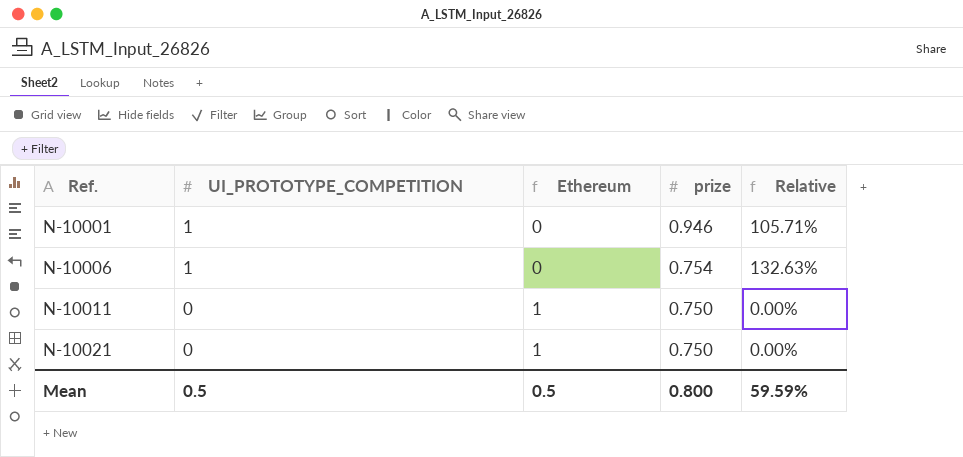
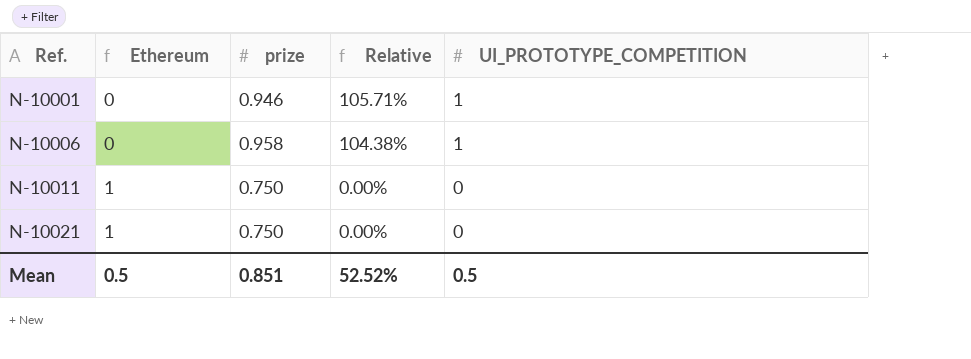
column UI_PROTOTYPE_COMPETITION | position: 2 -> 5
N-10006 | prize: 0.754 -> 0.958
N-10006 | Relative: 132.63% -> 104.38%
Mean | prize: 0.800 -> 0.851
Mean | Relative: 59.59% -> 52.52%

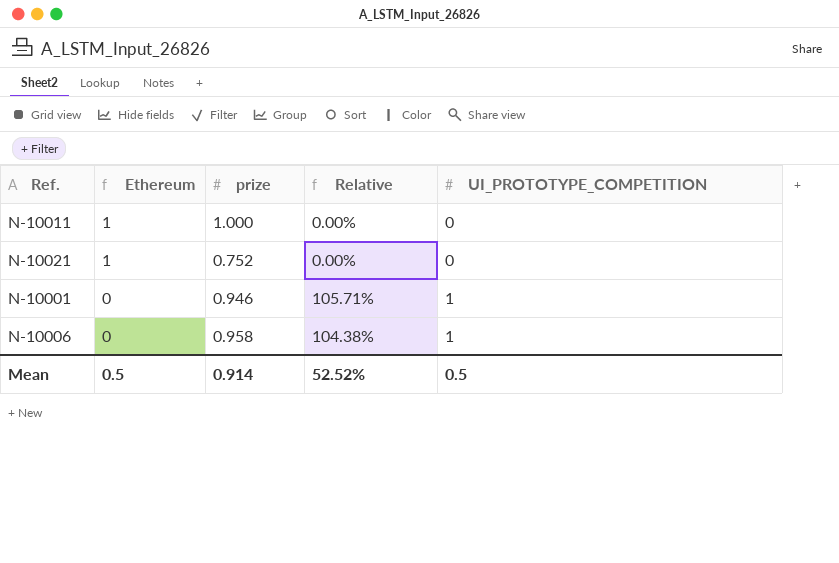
row order: Ref. ascending -> Ethereum descending
N-10011 | prize: 0.750 -> 1.000
N-10021 | prize: 0.750 -> 0.752
Mean | prize: 0.851 -> 0.914

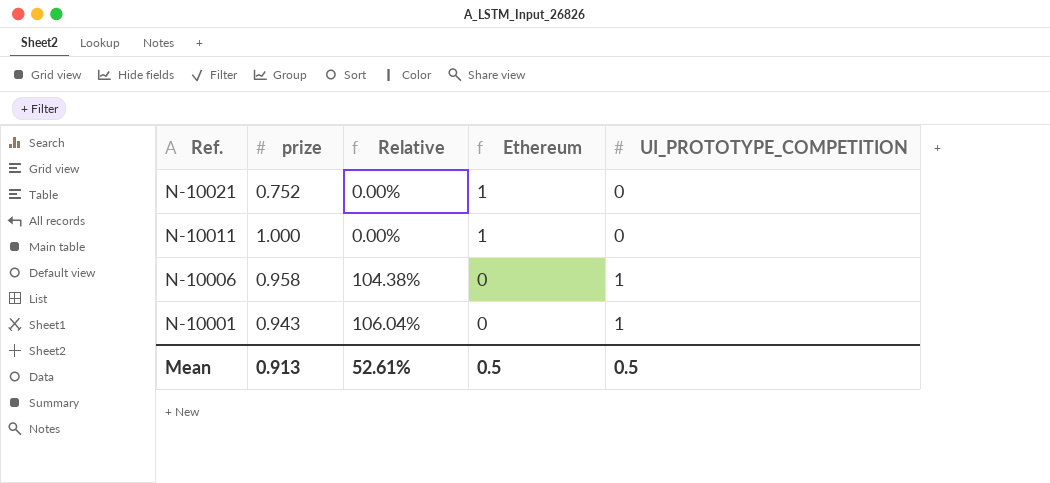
row order: Ethereum descending -> Ref. descending
column Ethereum | position: 2 -> 4
N-10001 | prize: 0.946 -> 0.943
N-10001 | Relative: 105.71% -> 106.04%
Mean | prize: 0.914 -> 0.913
Mean | Relative: 52.52% -> 52.61%

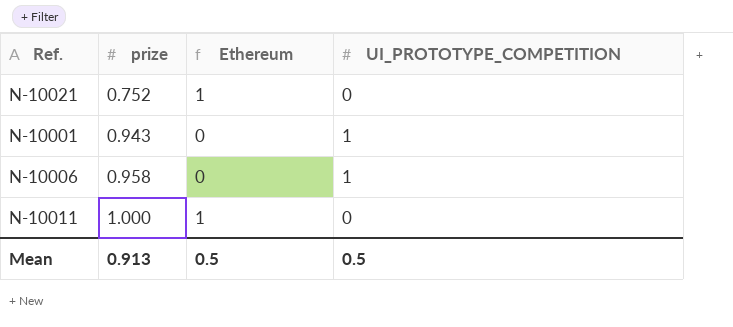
row order: Ref. descending -> prize ascending
column Relative | formula: [UI_PROTOTYPE_COMPETITION] / [prize] -> none

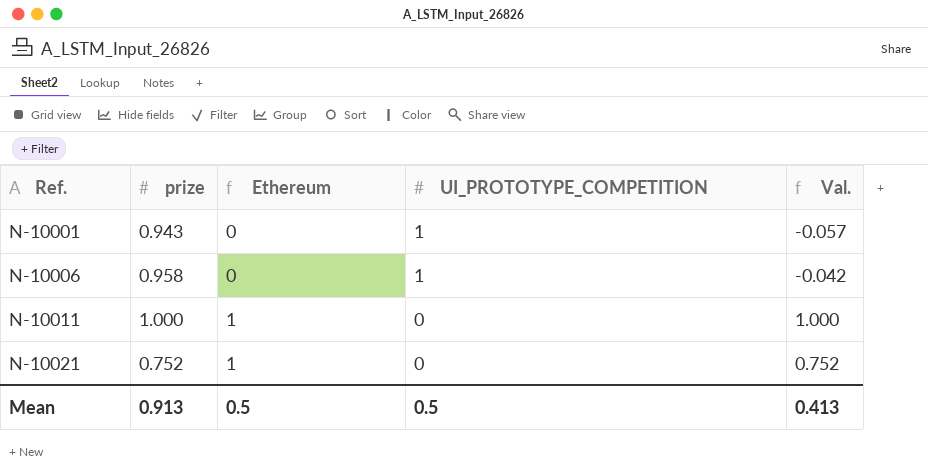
row order: prize ascending -> Ref. ascending
column Val. | formula: none -> [prize] - [UI_PROTOTYPE_COMPETITION]

